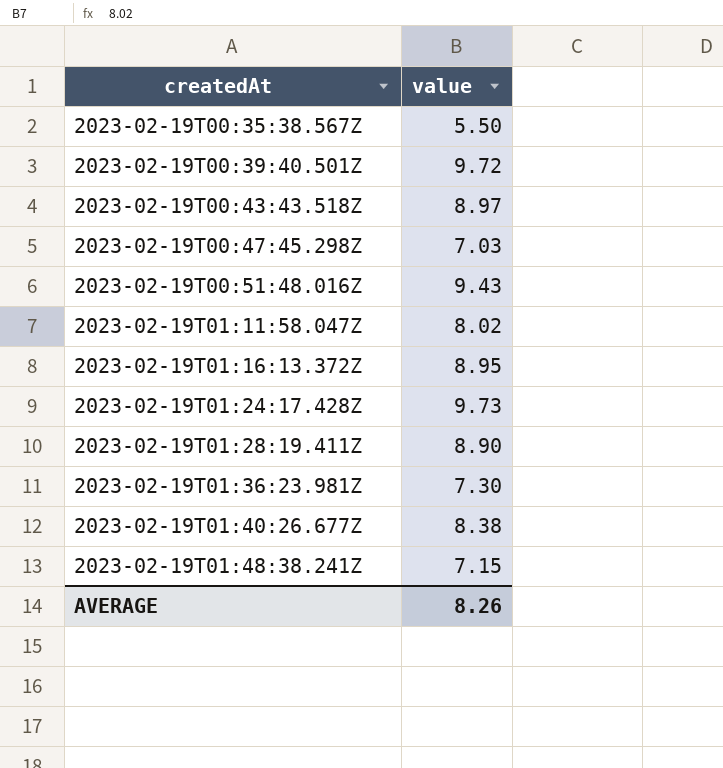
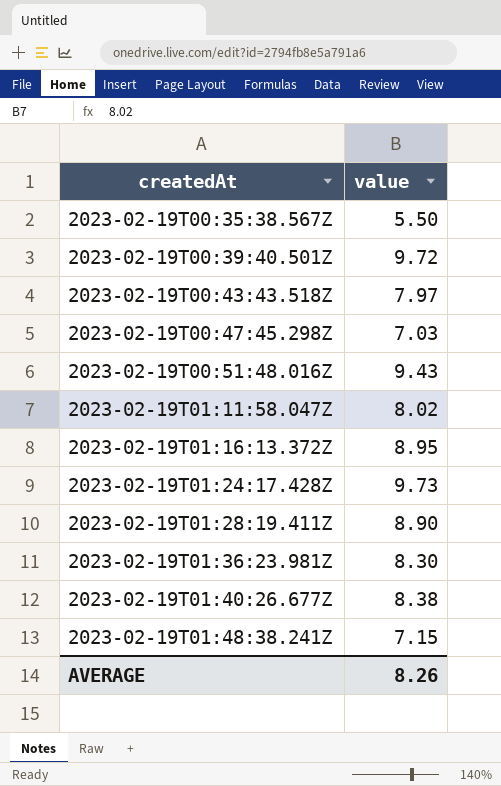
2023-02-19T00:43:43.518Z | value: 8.97 -> 7.97
2023-02-19T01:36:23.981Z | value: 7.30 -> 8.30

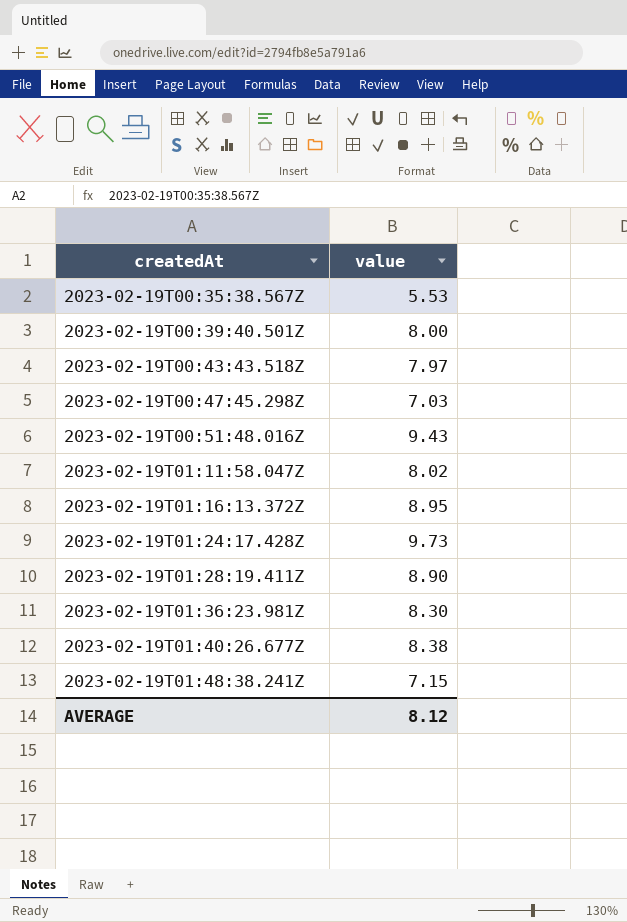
2023-02-19T00:35:38.567Z | value: 5.50 -> 5.53
2023-02-19T00:39:40.501Z | value: 9.72 -> 8.00
AVERAGE | value: 8.26 -> 8.12

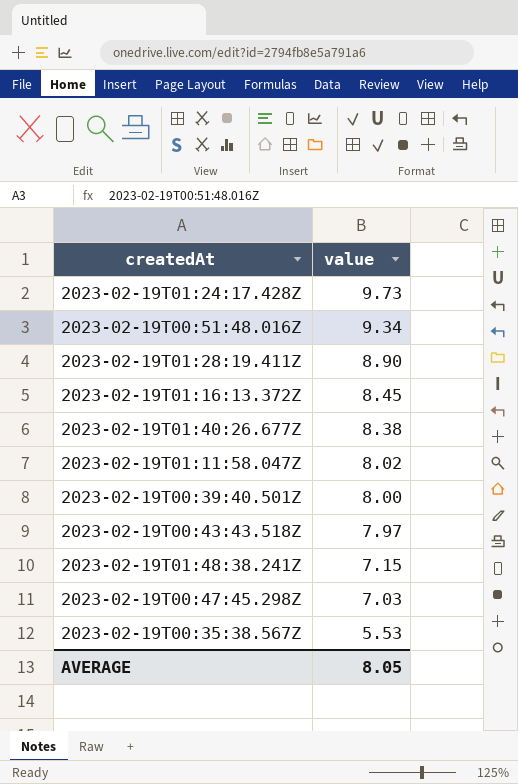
row order: createdAt ascending -> value descending
row 2023-02-19T01:36:23.981Z: 8.30 -> none
2023-02-19T00:51:48.016Z | value: 9.43 -> 9.34
2023-02-19T01:16:13.372Z | value: 8.95 -> 8.45
AVERAGE | value: 8.12 -> 8.05

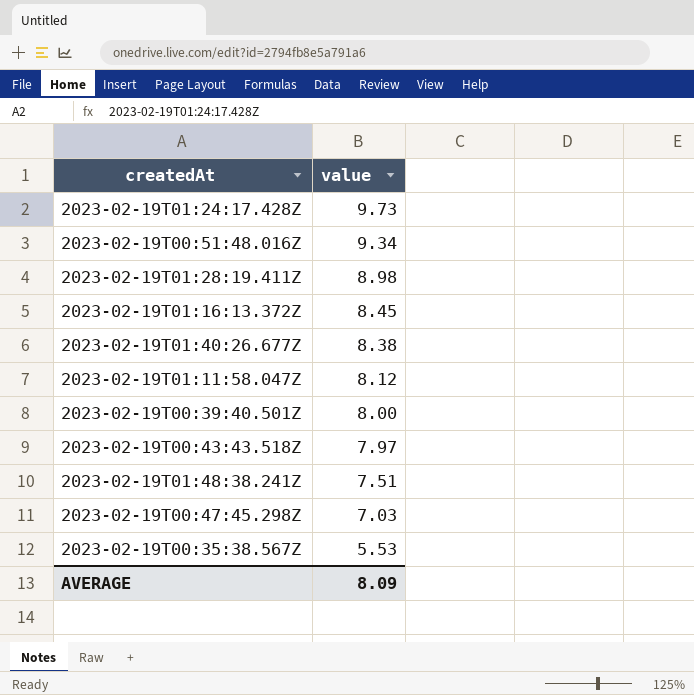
2023-02-19T01:28:19.411Z | value: 8.90 -> 8.98
2023-02-19T01:11:58.047Z | value: 8.02 -> 8.12
2023-02-19T01:48:38.241Z | value: 7.15 -> 7.51
AVERAGE | value: 8.05 -> 8.09

